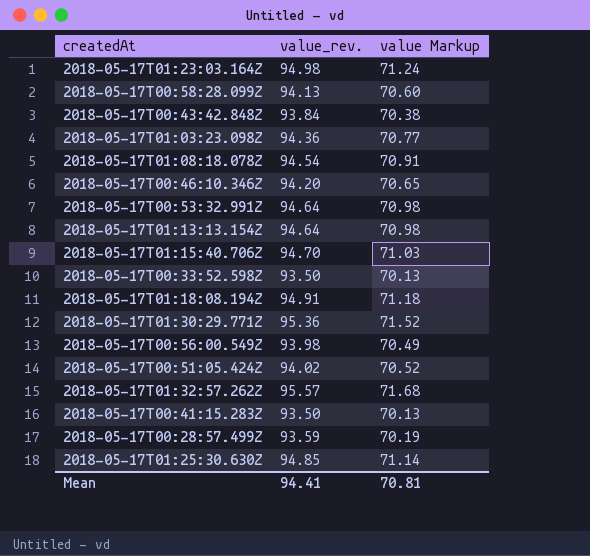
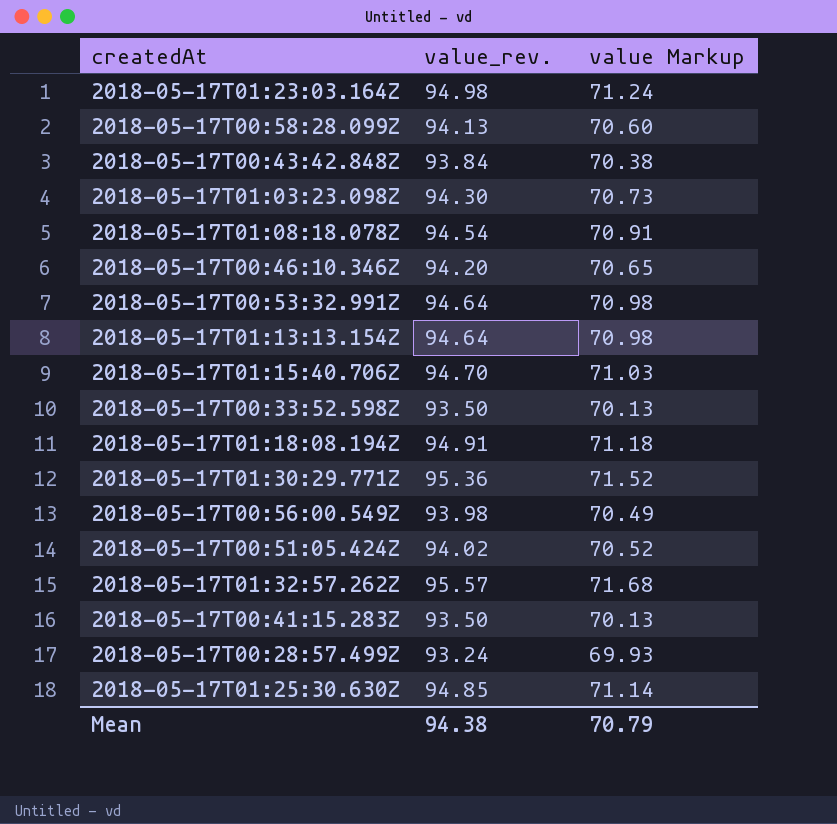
2018-05-17T01:03:23.098Z | value_rev.: 94.36 -> 94.30
2018-05-17T01:03:23.098Z | value Markup: 70.77 -> 70.73
2018-05-17T00:28:57.499Z | value_rev.: 93.59 -> 93.24
2018-05-17T00:28:57.499Z | value Markup: 70.19 -> 69.93
Mean | value_rev.: 94.41 -> 94.38
Mean | value Markup: 70.81 -> 70.79

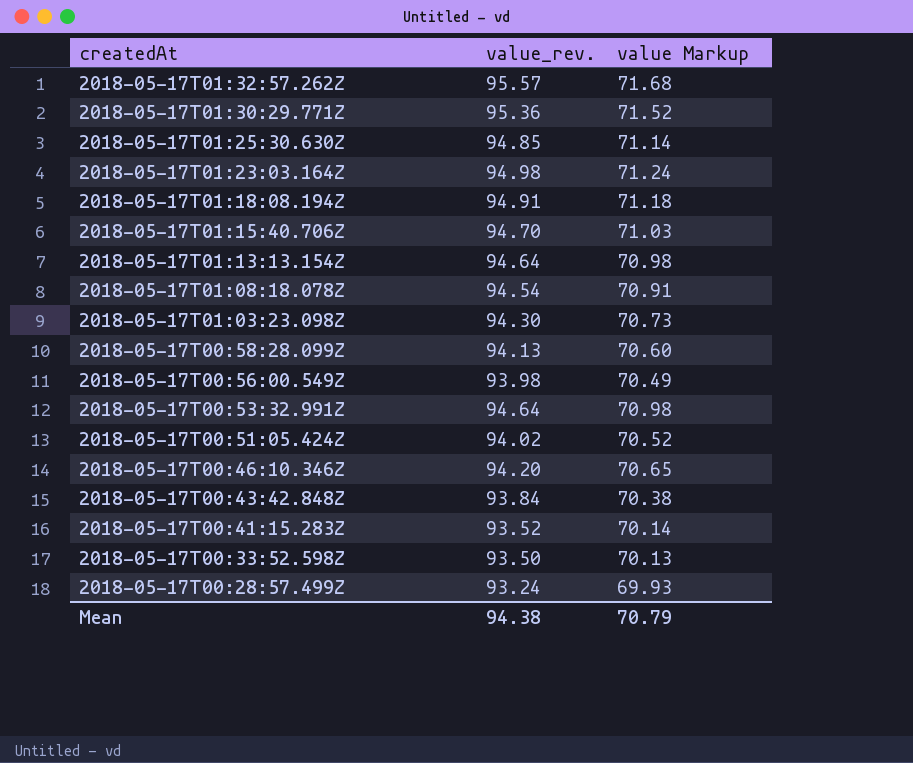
row order: none -> createdAt descending
2018-05-17T00:41:15.283Z | value_rev.: 93.50 -> 93.52
2018-05-17T00:41:15.283Z | value Markup: 70.13 -> 70.14

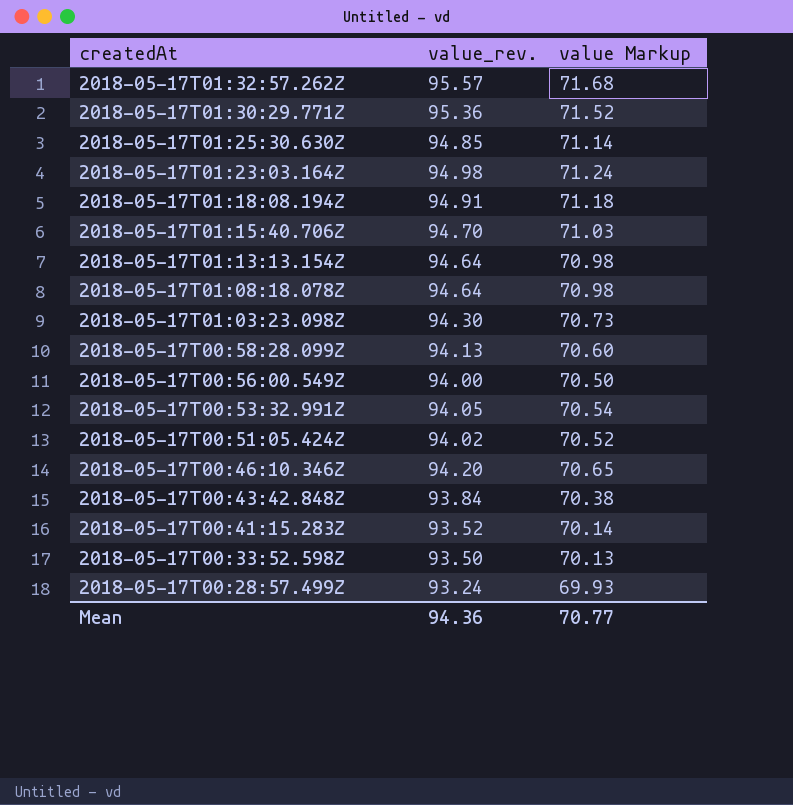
2018-05-17T01:08:18.078Z | value_rev.: 94.54 -> 94.64
2018-05-17T01:08:18.078Z | value Markup: 70.91 -> 70.98
2018-05-17T00:56:00.549Z | value_rev.: 93.98 -> 94.00
2018-05-17T00:56:00.549Z | value Markup: 70.49 -> 70.50
2018-05-17T00:53:32.991Z | value_rev.: 94.64 -> 94.05
2018-05-17T00:53:32.991Z | value Markup: 70.98 -> 70.54
Mean | value_rev.: 94.38 -> 94.36
Mean | value Markup: 70.79 -> 70.77

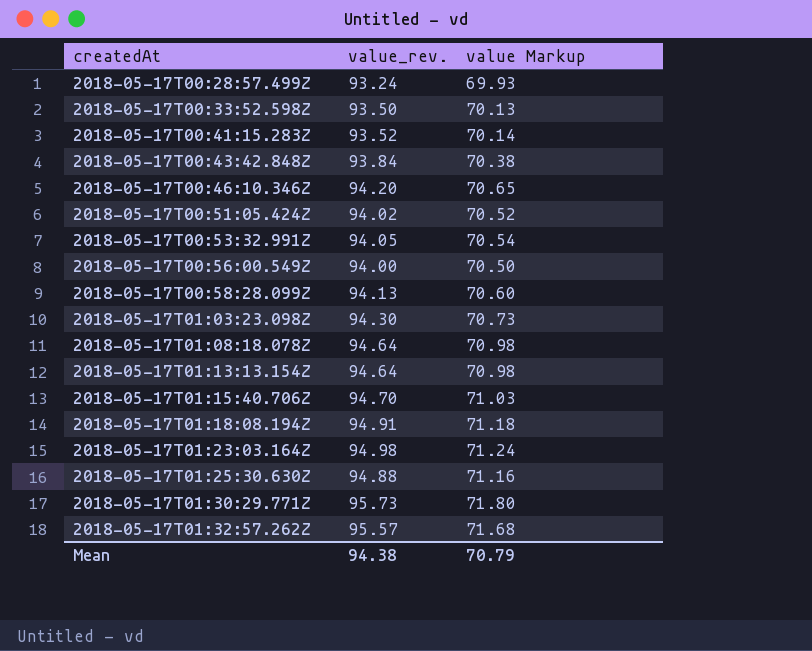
row order: createdAt descending -> createdAt ascending
2018-05-17T01:25:30.630Z | value_rev.: 94.85 -> 94.88
2018-05-17T01:25:30.630Z | value Markup: 71.14 -> 71.16
2018-05-17T01:30:29.771Z | value_rev.: 95.36 -> 95.73
2018-05-17T01:30:29.771Z | value Markup: 71.52 -> 71.80
Mean | value_rev.: 94.36 -> 94.38
Mean | value Markup: 70.77 -> 70.79

